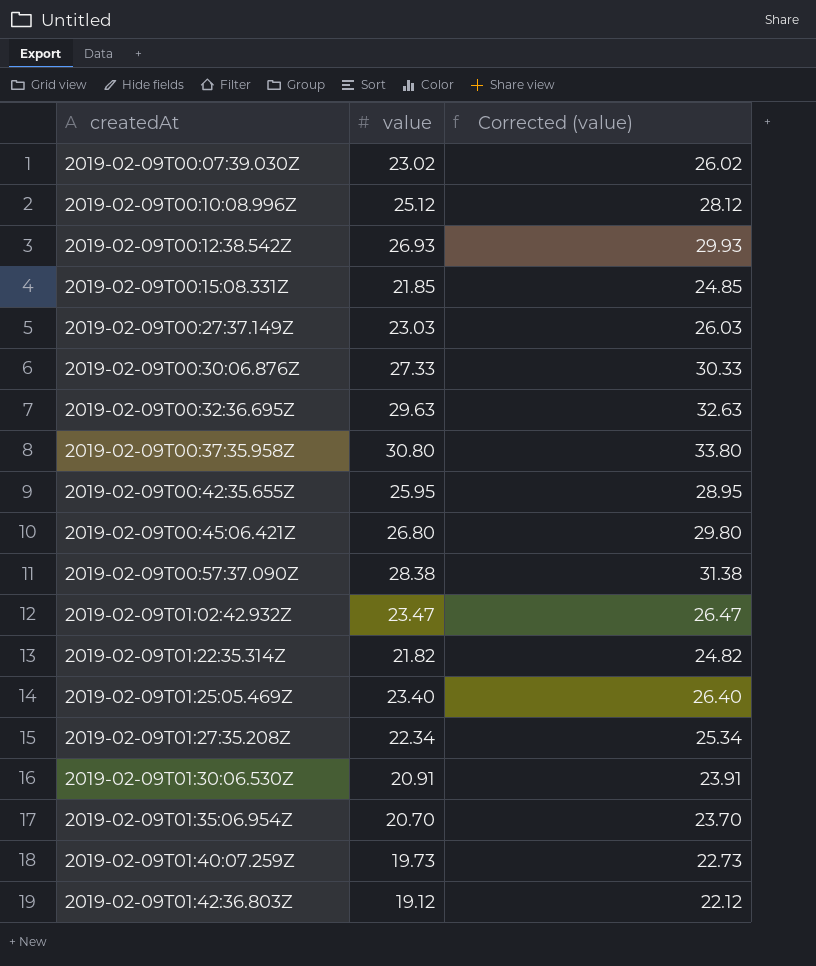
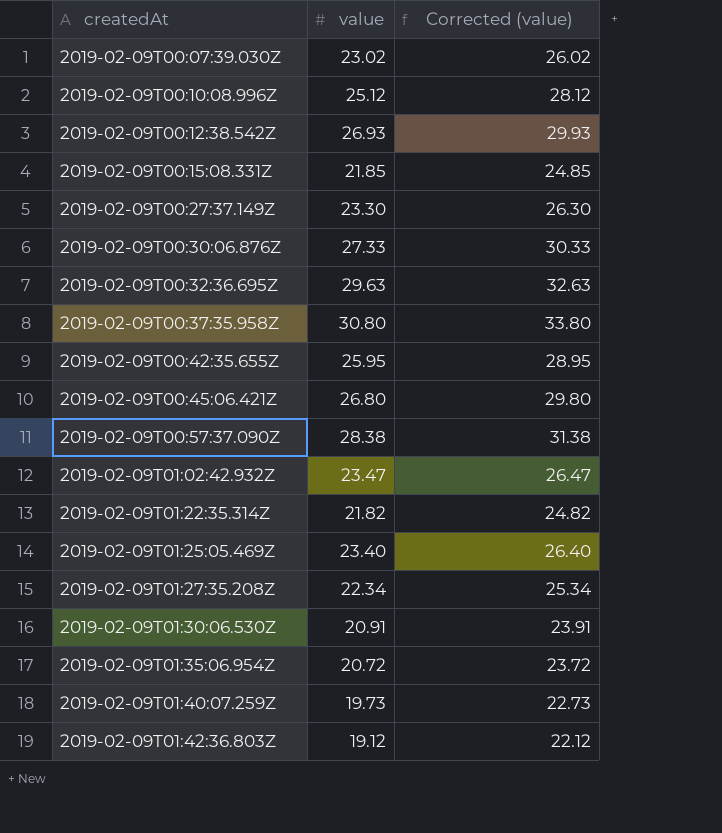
2019-02-09T00:27:37.149Z | value: 23.03 -> 23.30
2019-02-09T00:27:37.149Z | Corrected (value): 26.03 -> 26.30
2019-02-09T01:35:06.954Z | value: 20.70 -> 20.72
2019-02-09T01:35:06.954Z | Corrected (value): 23.70 -> 23.72

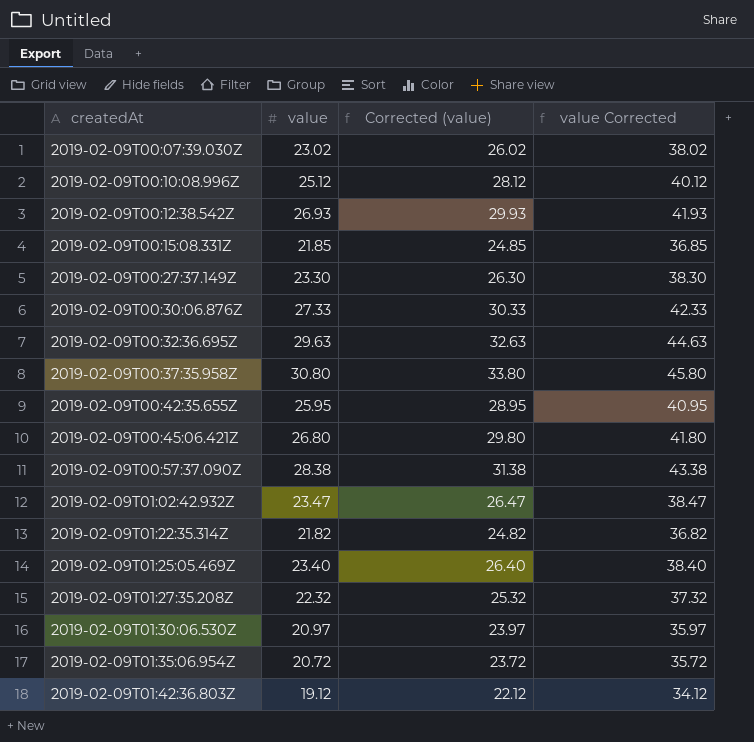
column value Corrected | formula: none -> [value] + 15
row 2019-02-09T01:40:07.259Z: 19.73 | 22.73 -> none
2019-02-09T01:27:35.208Z | value: 22.34 -> 22.32
2019-02-09T01:27:35.208Z | Corrected (value): 25.34 -> 25.32
2019-02-09T01:30:06.530Z | value: 20.91 -> 20.97
2019-02-09T01:30:06.530Z | Corrected (value): 23.91 -> 23.97

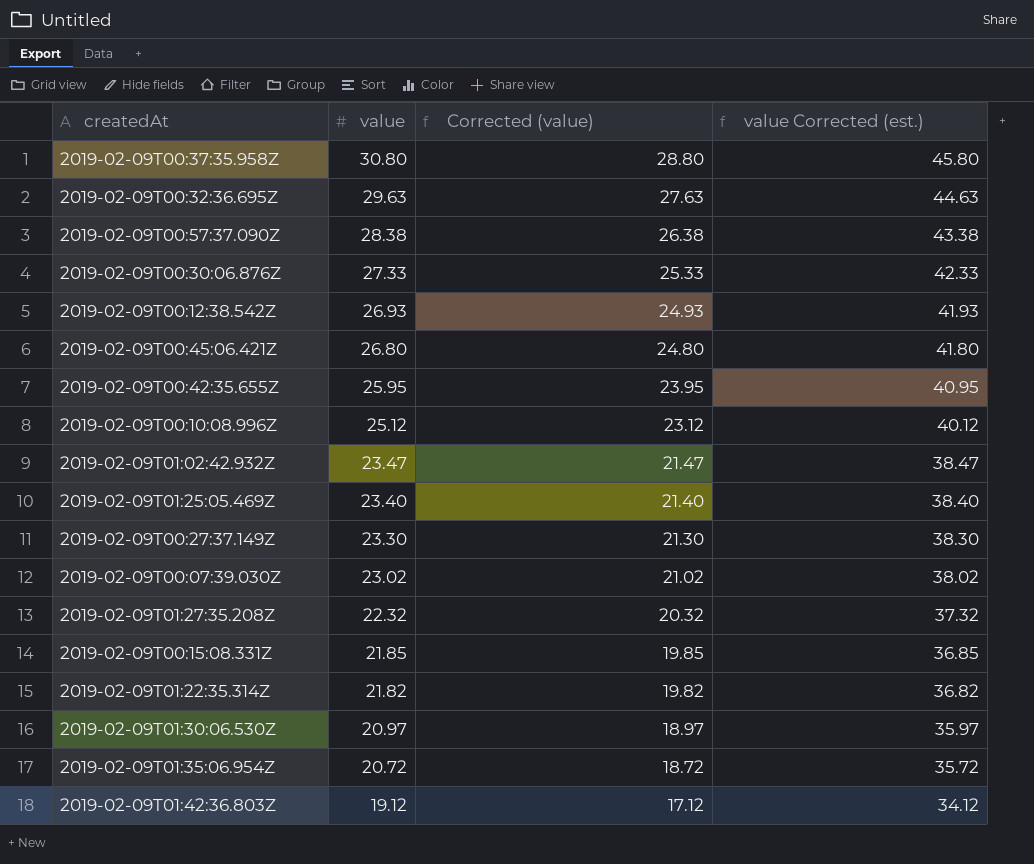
row order: createdAt ascending -> value descending
column Corrected (value) | formula: [value] + 3 -> [value] - 2
column name: value Corrected -> value Corrected (est.)

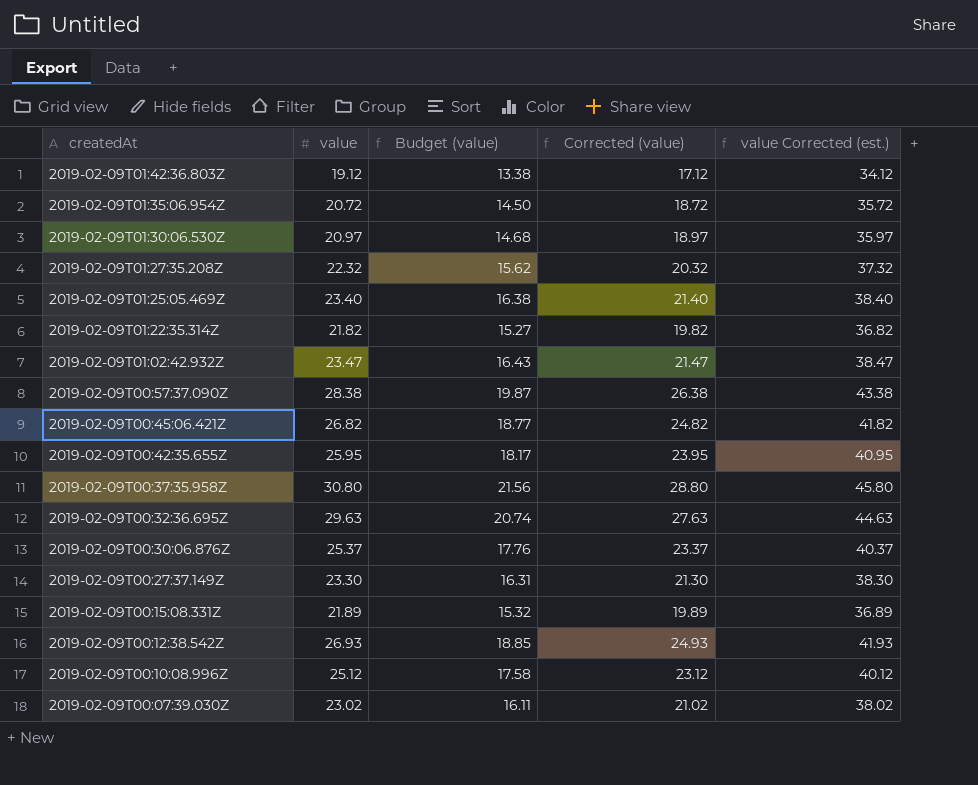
row order: value descending -> createdAt descending
column Budget (value) | formula: none -> [value] * 0.7
2019-02-09T00:45:06.421Z | value: 26.80 -> 26.82
2019-02-09T00:45:06.421Z | Corrected (value): 24.80 -> 24.82
2019-02-09T00:45:06.421Z | value Corrected (est.): 41.80 -> 41.82
2019-02-09T00:30:06.876Z | value: 27.33 -> 25.37
2019-02-09T00:30:06.876Z | Corrected (value): 25.33 -> 23.37
2019-02-09T00:30:06.876Z | value Corrected (est.): 42.33 -> 40.37
2019-02-09T00:15:08.331Z | value: 21.85 -> 21.89
2019-02-09T00:15:08.331Z | Corrected (value): 19.85 -> 19.89
2019-02-09T00:15:08.331Z | value Corrected (est.): 36.85 -> 36.89

